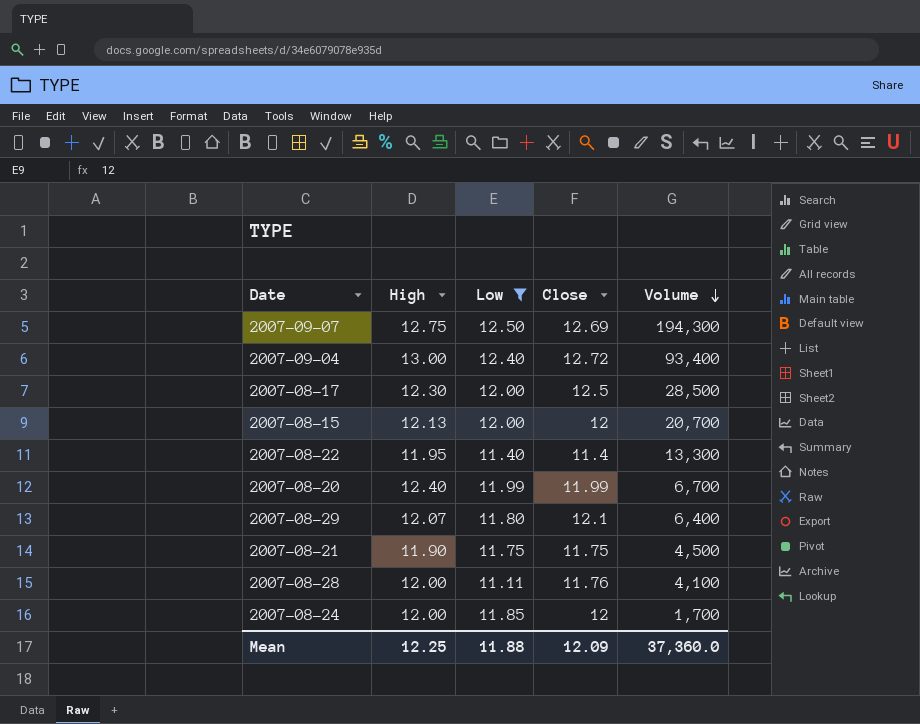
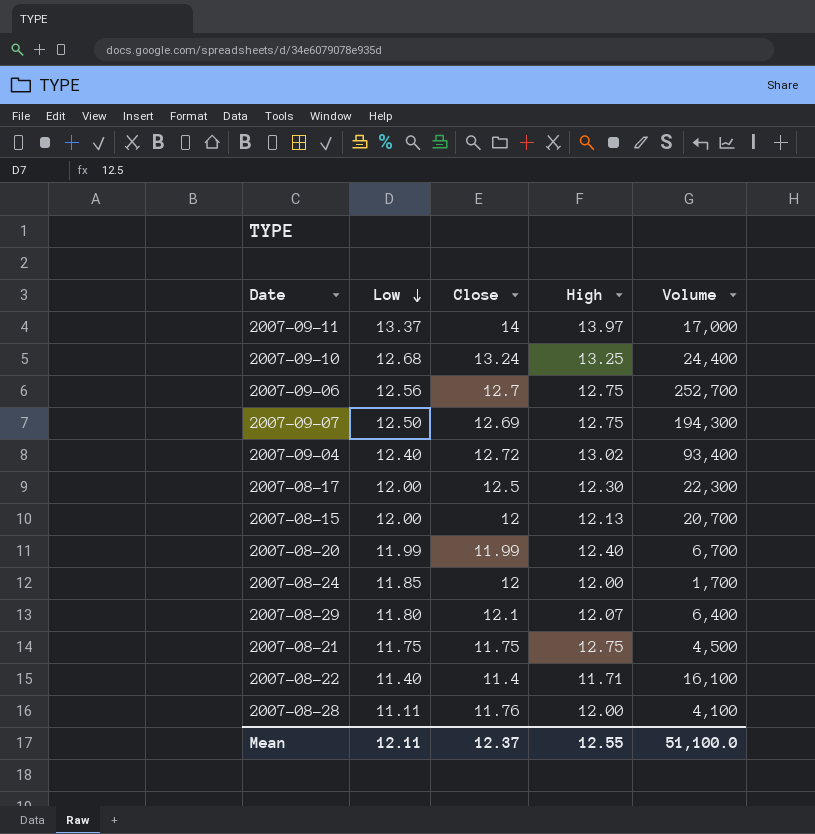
filter: Low <= 12.50 -> none
row order: Volume descending -> Low descending
column High | position: 2 -> 4
2007-09-04 | High: 13.00 -> 13.02
2007-08-17 | Volume: 28,500 -> 22,300
2007-08-21 | High: 11.90 -> 12.75
2007-08-22 | High: 11.95 -> 11.71
2007-08-22 | Volume: 13,300 -> 16,100
Mean | Low: 11.88 -> 12.11
Mean | Close: 12.09 -> 12.37
Mean | High: 12.25 -> 12.55
Mean | Volume: 37,360.0 -> 51,100.0

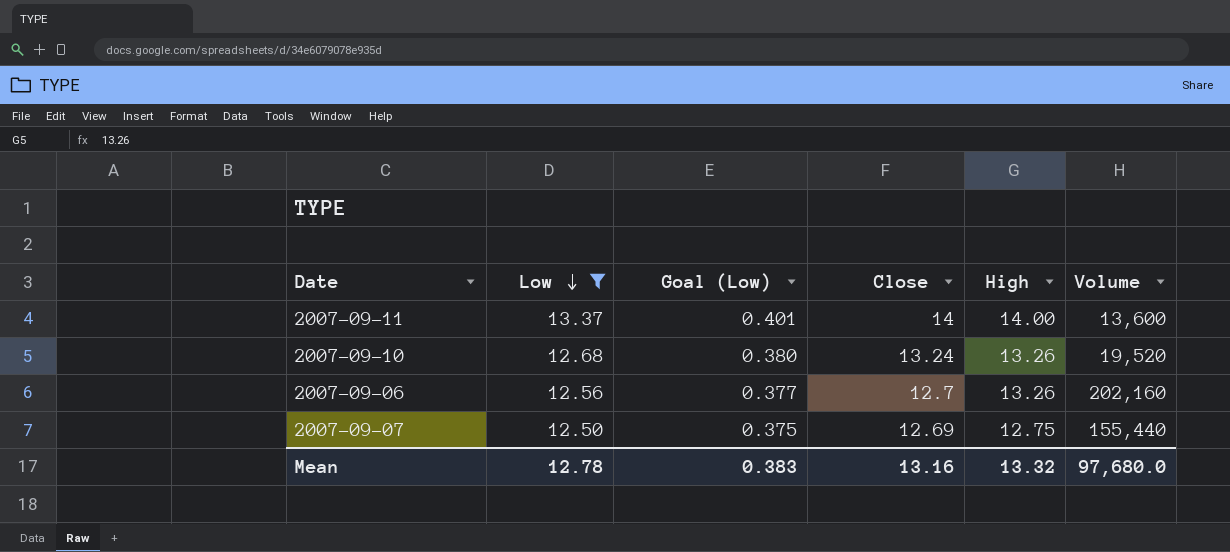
filter: none -> Low >= 12.50
column Goal (Low) | formula: none -> [Low] * 0.03
2007-09-11 | High: 13.97 -> 14.00
2007-09-11 | Volume: 17,000 -> 13,600
2007-09-10 | High: 13.25 -> 13.26
2007-09-10 | Volume: 24,400 -> 19,520
2007-09-06 | High: 12.75 -> 13.26
2007-09-06 | Volume: 252,700 -> 202,160
2007-09-07 | Volume: 194,300 -> 155,440
Mean | Low: 12.11 -> 12.78
Mean | Close: 12.37 -> 13.16
Mean | High: 12.55 -> 13.32
Mean | Volume: 51,100.0 -> 97,680.0

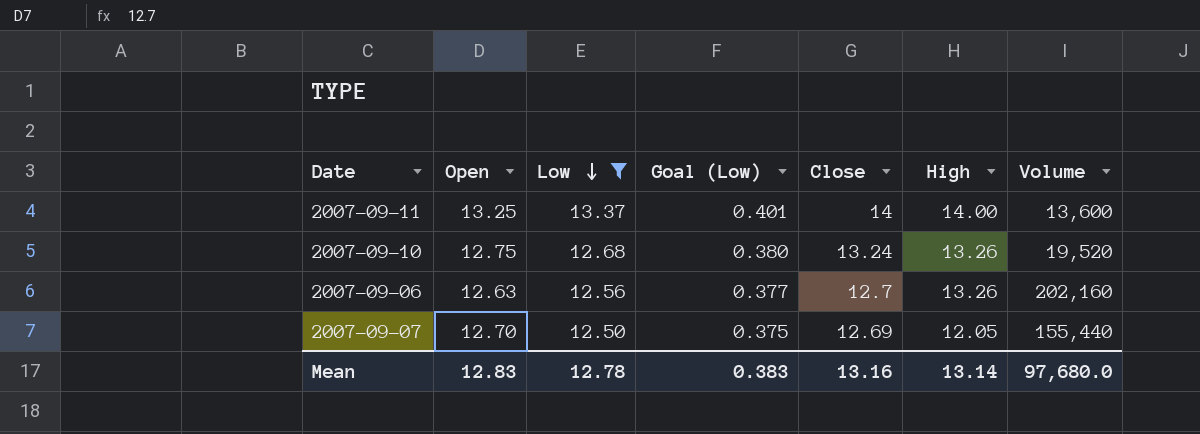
column Open | position: none -> 2
2007-09-07 | High: 12.75 -> 12.05
Mean | High: 13.32 -> 13.14

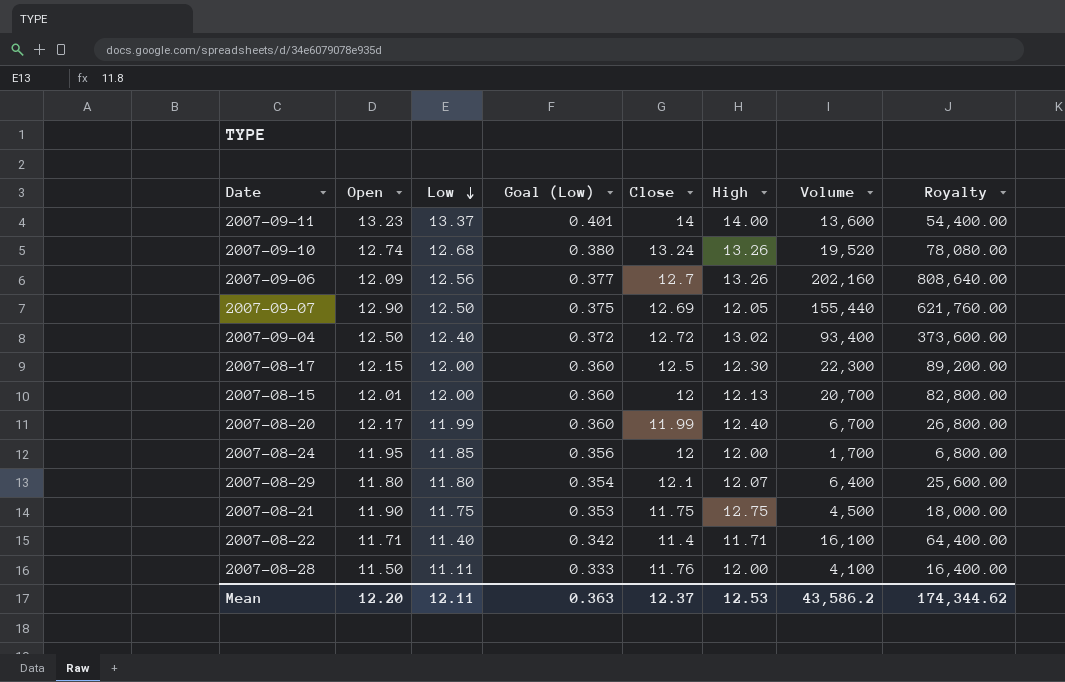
filter: Low >= 12.50 -> none
column Royalty | formula: none -> [Volume] * 4
2007-09-11 | Open: 13.25 -> 13.23
2007-09-10 | Open: 12.75 -> 12.74
2007-09-06 | Open: 12.63 -> 12.09
2007-09-07 | Open: 12.70 -> 12.90
Mean | Open: 12.83 -> 12.20
Mean | Low: 12.78 -> 12.11
Mean | Goal (Low): 0.383 -> 0.363
Mean | Close: 13.16 -> 12.37
Mean | High: 13.14 -> 12.53
Mean | Volume: 97,680.0 -> 43,586.2

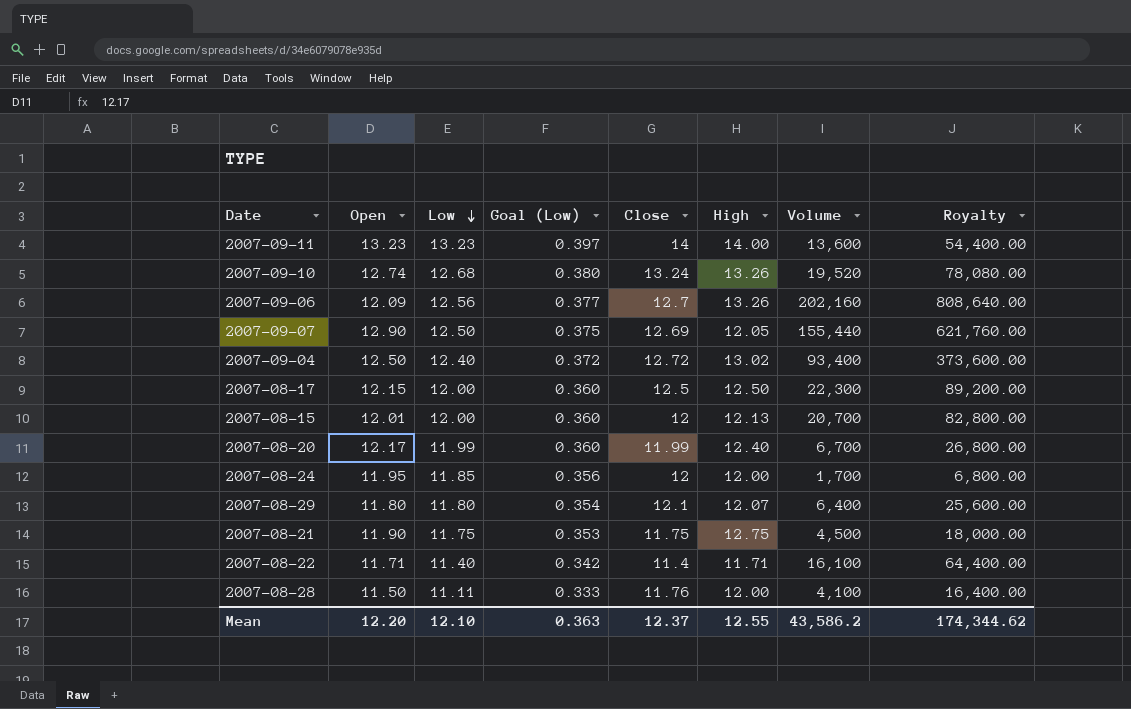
2007-09-11 | Low: 13.37 -> 13.23
2007-09-11 | Goal (Low): 0.401 -> 0.397
2007-08-17 | High: 12.30 -> 12.50
Mean | Low: 12.11 -> 12.10
Mean | High: 12.53 -> 12.55

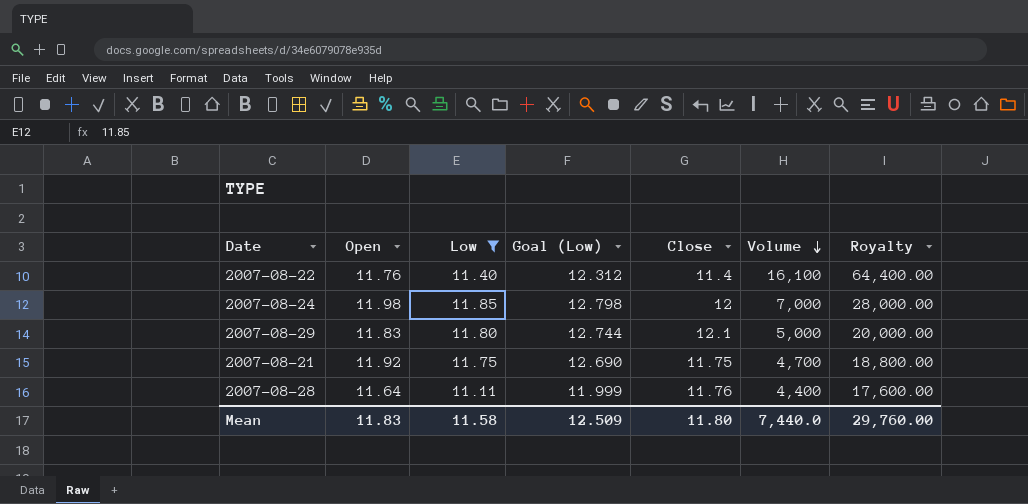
filter: none -> Low <= 11.85
row order: Low descending -> Volume descending
column High | position: 6 -> none
column Goal (Low) | formula: [Low] * 0.03 -> [Low] * 1.08
2007-08-22 | Open: 11.71 -> 11.76
2007-08-24 | Open: 11.95 -> 11.98
2007-08-24 | Volume: 1,700 -> 7,000
2007-08-24 | Royalty: 6,800.00 -> 28,000.00
2007-08-29 | Open: 11.80 -> 11.83
2007-08-29 | Volume: 6,400 -> 5,000
2007-08-29 | Royalty: 25,600.00 -> 20,000.00
2007-08-21 | Open: 11.90 -> 11.92
2007-08-21 | Volume: 4,500 -> 4,700
2007-08-21 | Royalty: 18,000.00 -> 18,800.00
2007-08-28 | Open: 11.50 -> 11.64
2007-08-28 | Volume: 4,100 -> 4,400
2007-08-28 | Royalty: 16,400.00 -> 17,600.00
Mean | Open: 12.20 -> 11.83
Mean | Low: 12.10 -> 11.58
Mean | Goal (Low): 0.363 -> 12.509
Mean | Close: 12.37 -> 11.80
Mean | Volume: 43,586.2 -> 7,440.0
Mean | Royalty: 174,344.62 -> 29,760.00

